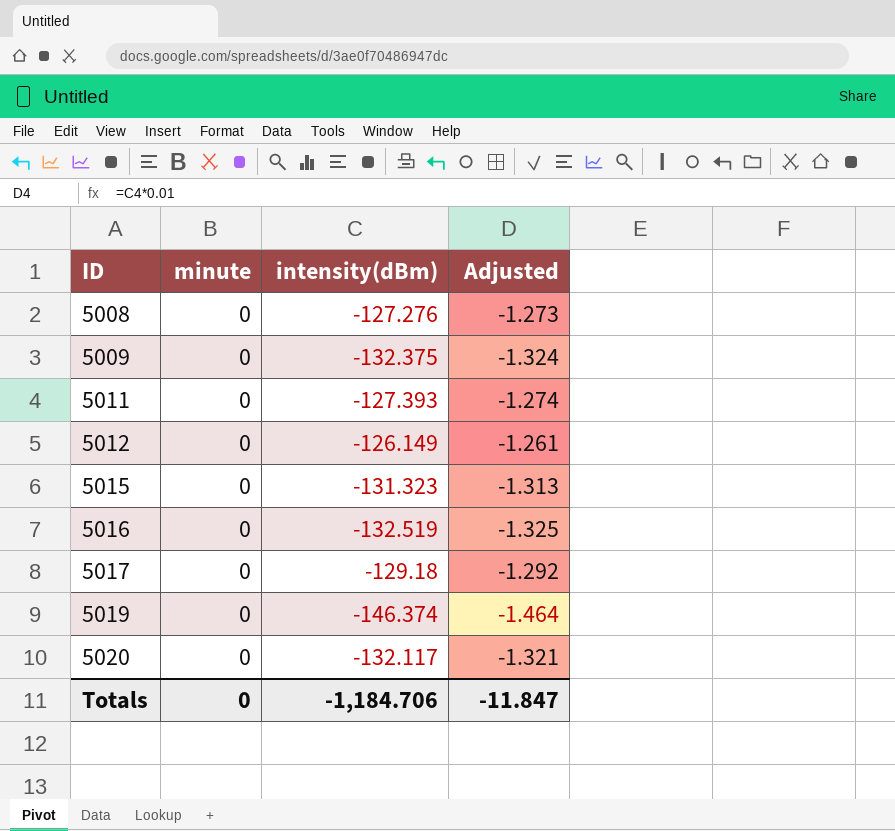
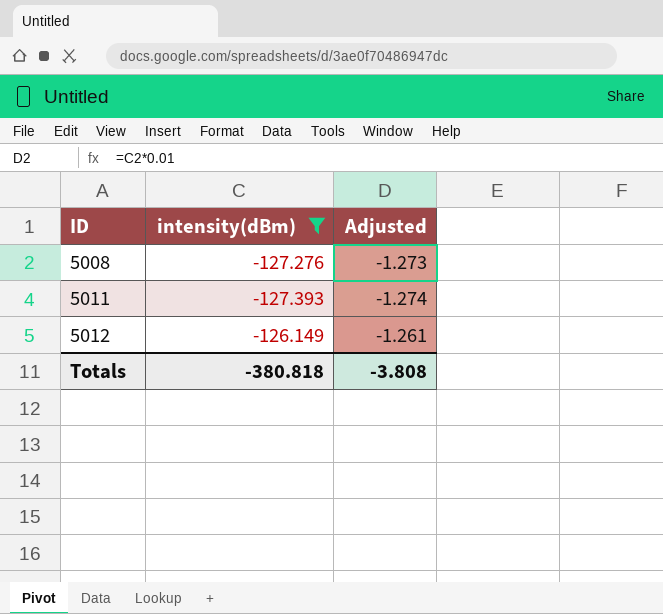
filter: none -> intensity(dBm) >= -127.393
column minute | position: 2 -> none
Totals | intensity(dBm): -1,184.706 -> -380.818
Totals | Adjusted: -11.847 -> -3.808

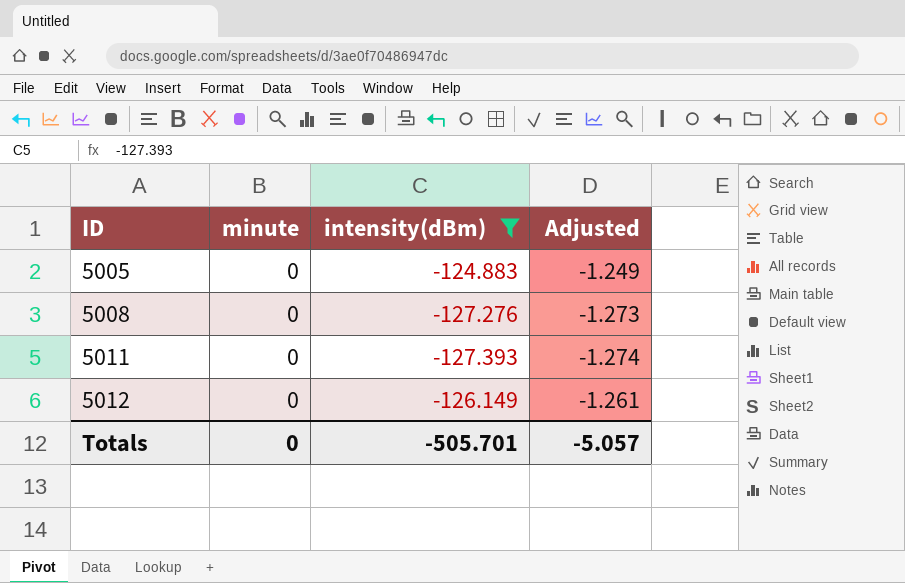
column minute | position: none -> 2
row 5005: none -> 0 | -124.883 | -1.249
Totals | intensity(dBm): -380.818 -> -505.701
Totals | Adjusted: -3.808 -> -5.057

